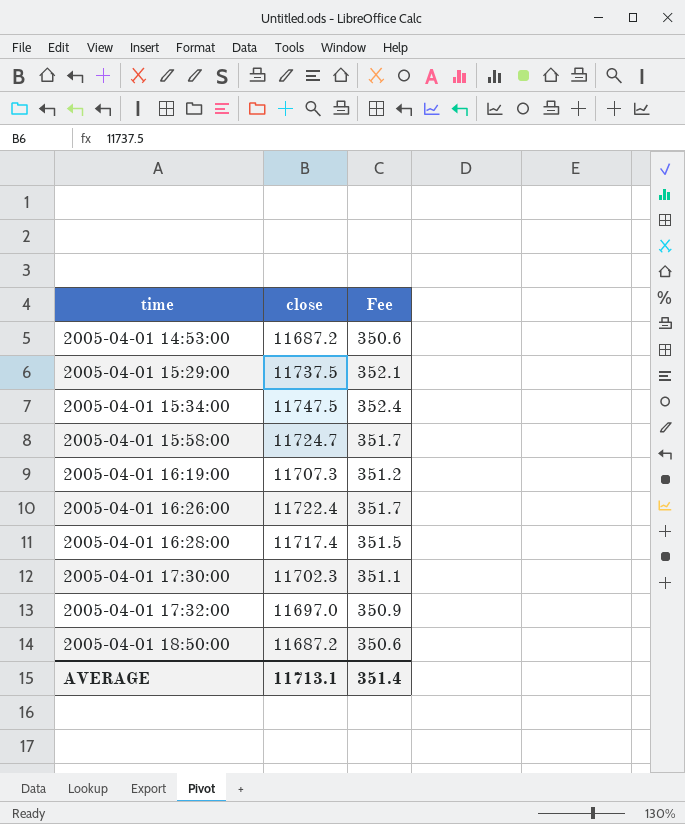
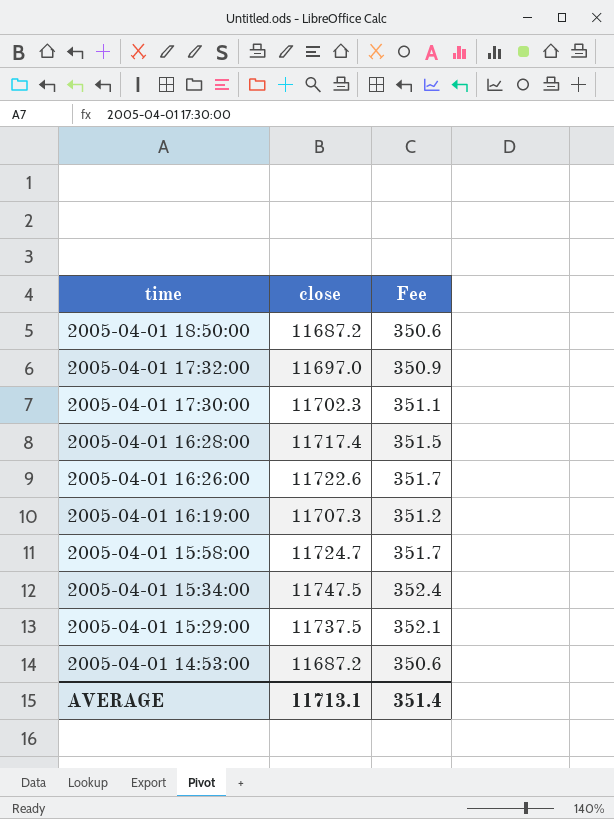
row order: time ascending -> time descending
2005-04-01 16:26:00 | close: 11722.4 -> 11722.6

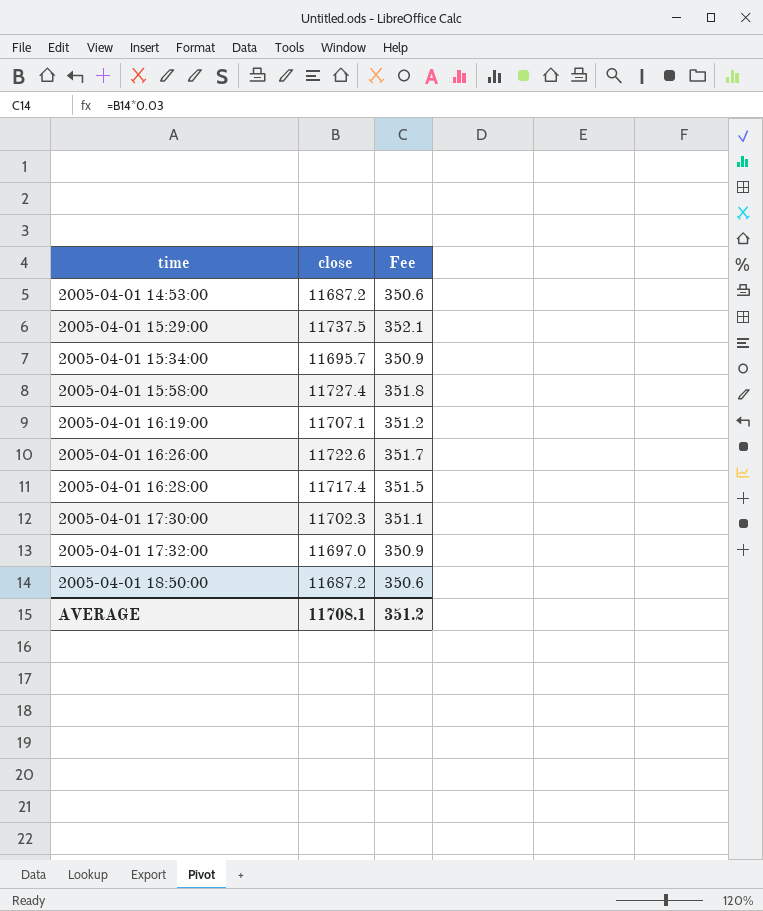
row order: time descending -> time ascending
2005-04-01 15:34:00 | close: 11747.5 -> 11695.7
2005-04-01 15:34:00 | Fee: 352.4 -> 350.9
2005-04-01 15:58:00 | close: 11724.7 -> 11727.4
2005-04-01 15:58:00 | Fee: 351.7 -> 351.8
2005-04-01 16:19:00 | close: 11707.3 -> 11707.1
AVERAGE | close: 11713.1 -> 11708.1
AVERAGE | Fee: 351.4 -> 351.2

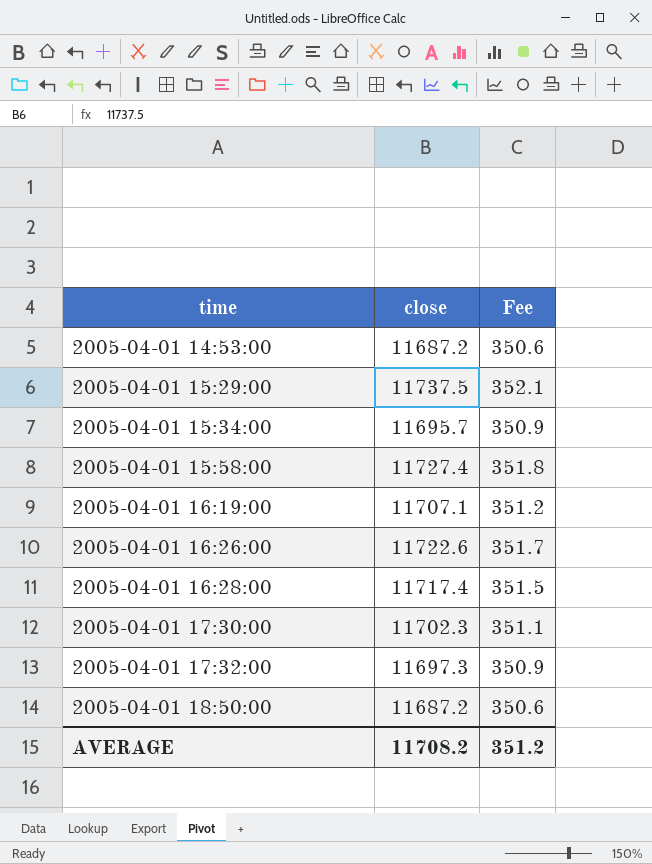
2005-04-01 17:32:00 | close: 11697.0 -> 11697.3
AVERAGE | close: 11708.1 -> 11708.2

